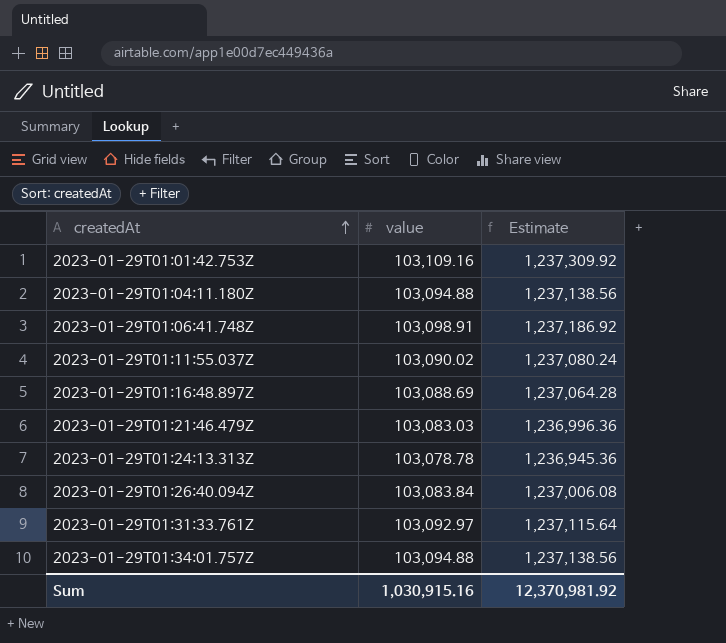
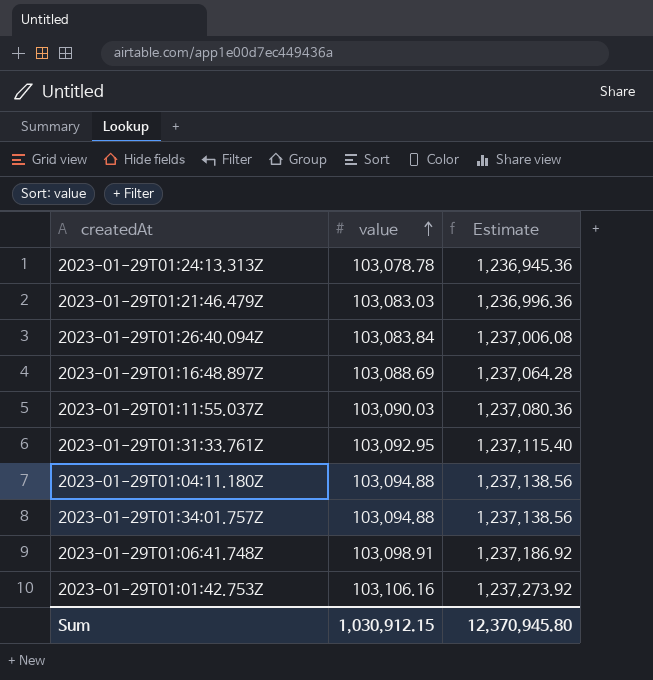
row order: createdAt ascending -> value ascending
2023-01-29T01:11:55.037Z | value: 103,090.02 -> 103,090.03
2023-01-29T01:11:55.037Z | Estimate: 1,237,080.24 -> 1,237,080.36
2023-01-29T01:31:33.761Z | value: 103,092.97 -> 103,092.95
2023-01-29T01:31:33.761Z | Estimate: 1,237,115.64 -> 1,237,115.40
2023-01-29T01:01:42.753Z | value: 103,109.16 -> 103,106.16
2023-01-29T01:01:42.753Z | Estimate: 1,237,309.92 -> 1,237,273.92
Sum | value: 1,030,915.16 -> 1,030,912.15
Sum | Estimate: 12,370,981.92 -> 12,370,945.80

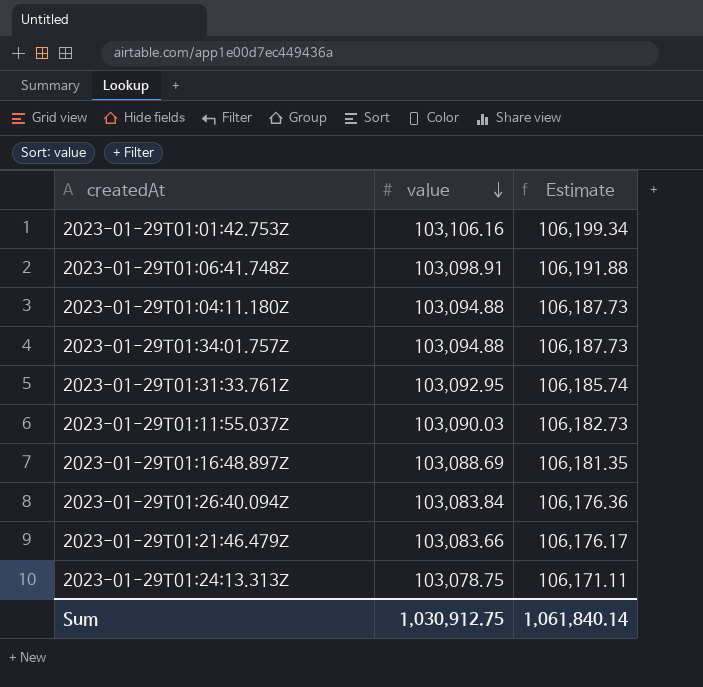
row order: value ascending -> value descending
column Estimate | formula: [value] * 12 -> [value] * 1.03
2023-01-29T01:21:46.479Z | value: 103,083.03 -> 103,083.66
2023-01-29T01:24:13.313Z | value: 103,078.78 -> 103,078.75
Sum | value: 1,030,912.15 -> 1,030,912.75
Sum | Estimate: 12,370,945.80 -> 1,061,840.14

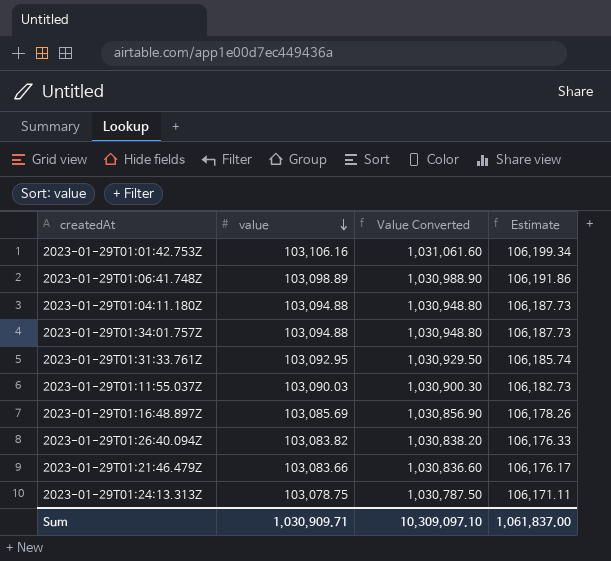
column Value Converted | formula: none -> [value] * 10
2023-01-29T01:06:41.748Z | value: 103,098.91 -> 103,098.89
2023-01-29T01:06:41.748Z | Estimate: 106,191.88 -> 106,191.86
2023-01-29T01:16:48.897Z | value: 103,088.69 -> 103,085.69
2023-01-29T01:16:48.897Z | Estimate: 106,181.35 -> 106,178.26
2023-01-29T01:26:40.094Z | value: 103,083.84 -> 103,083.82
2023-01-29T01:26:40.094Z | Estimate: 106,176.36 -> 106,176.33
Sum | value: 1,030,912.75 -> 1,030,909.71
Sum | Estimate: 1,061,840.14 -> 1,061,837.00

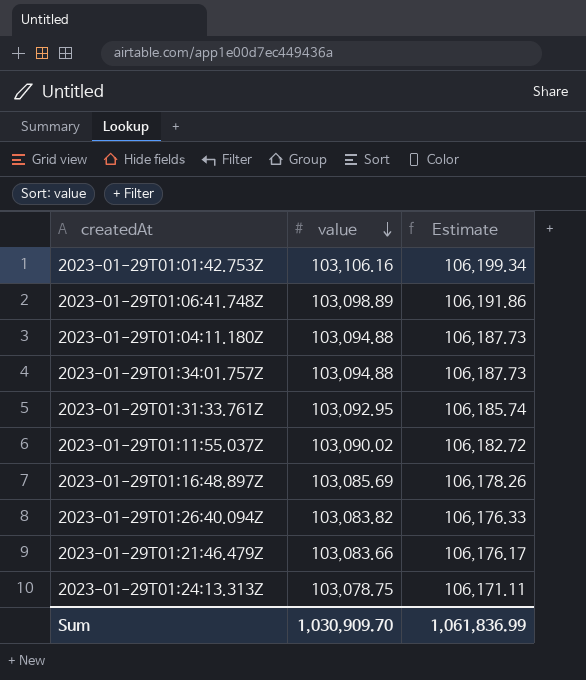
column Value Converted | formula: [value] * 10 -> none
2023-01-29T01:11:55.037Z | value: 103,090.03 -> 103,090.02
2023-01-29T01:11:55.037Z | Estimate: 106,182.73 -> 106,182.72
Sum | value: 1,030,909.71 -> 1,030,909.70
Sum | Estimate: 1,061,837.00 -> 1,061,836.99

